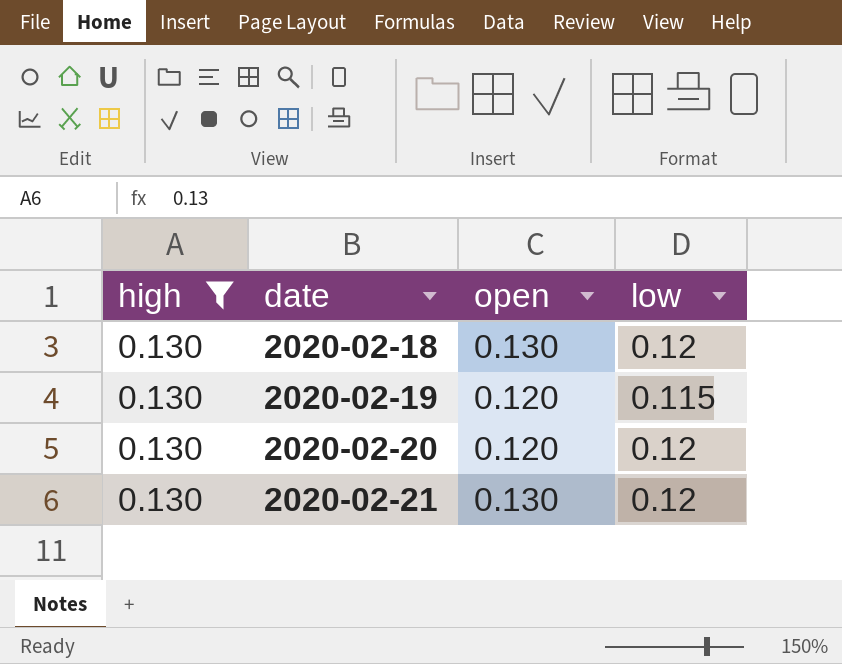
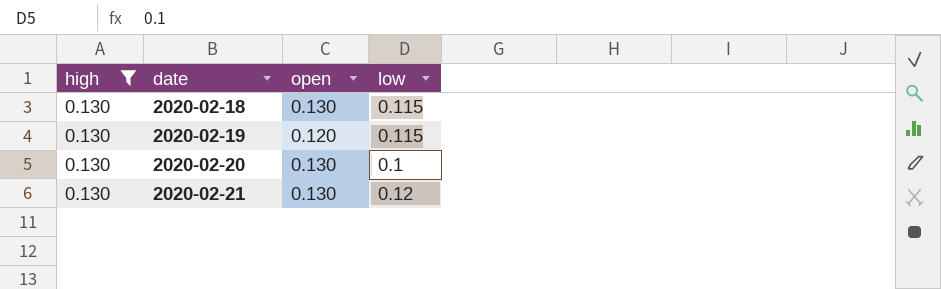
2020-02-18 | low: 0.12 -> 0.115
2020-02-20 | open: 0.120 -> 0.130
2020-02-20 | low: 0.12 -> 0.1

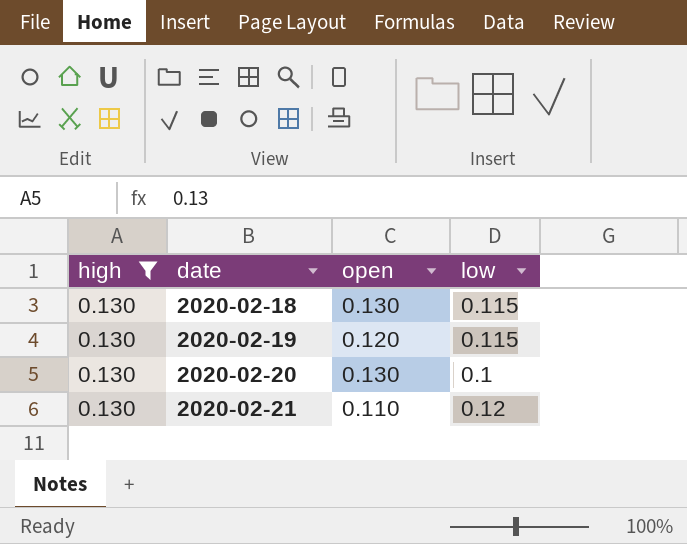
2020-02-21 | open: 0.130 -> 0.110

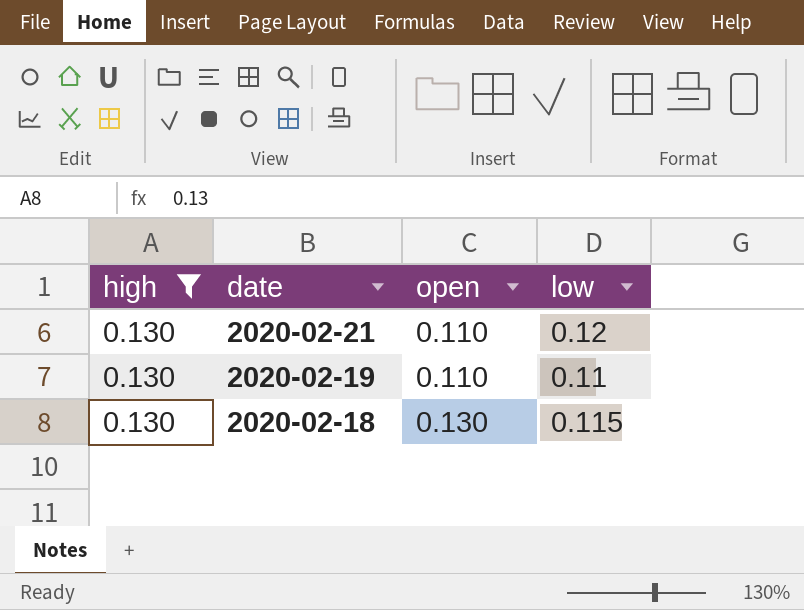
row order: date ascending -> date descending
row 2020-02-20: 0.130 | 0.130 | 0.1 -> none
2020-02-19 | open: 0.120 -> 0.110
2020-02-19 | low: 0.115 -> 0.11

